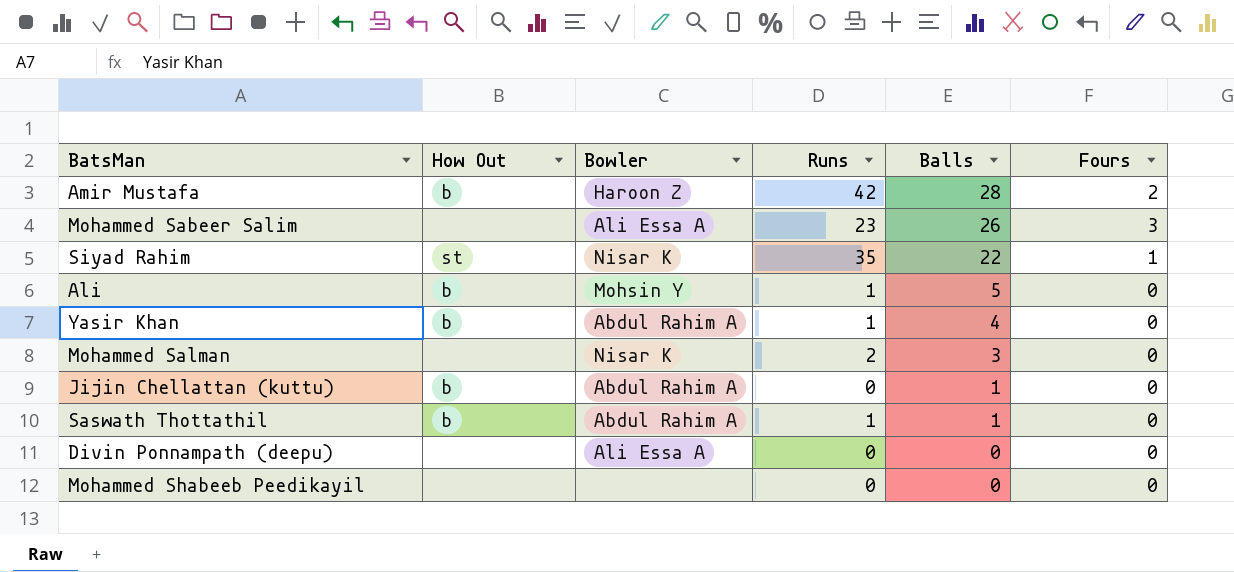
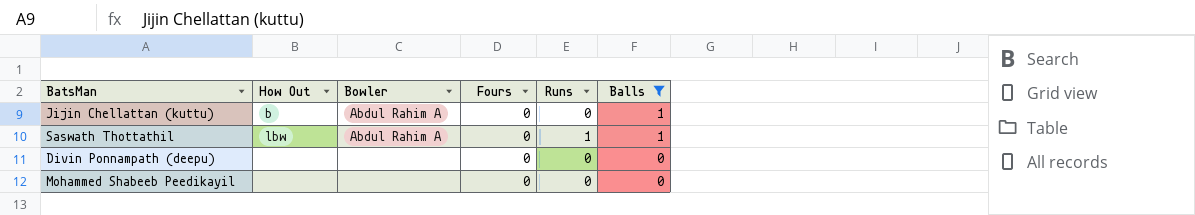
filter: none -> Balls <= 1
column Fours | position: 6 -> 4
Saswath Thottathil | How Out: b -> lbw
Divin Ponnampath (deepu) | Bowler: Ali Essa A -> none

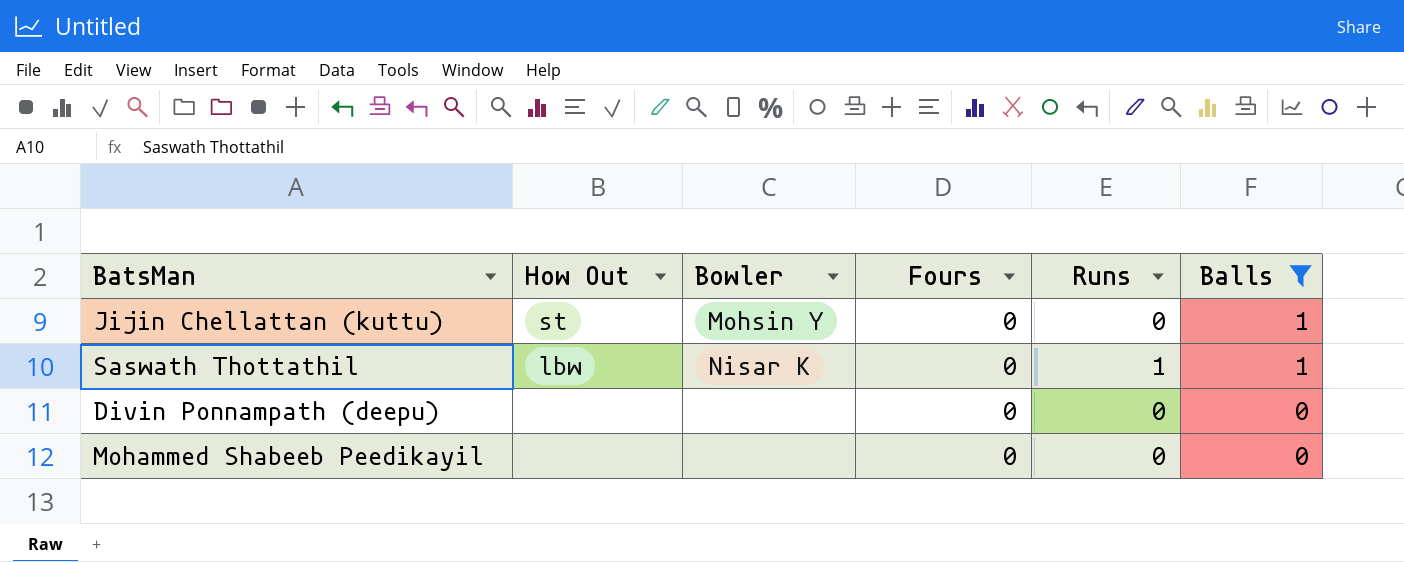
Jijin Chellattan (kuttu) | How Out: b -> st
Jijin Chellattan (kuttu) | Bowler: Abdul Rahim A -> Mohsin Y
Saswath Thottathil | Bowler: Abdul Rahim A -> Nisar K

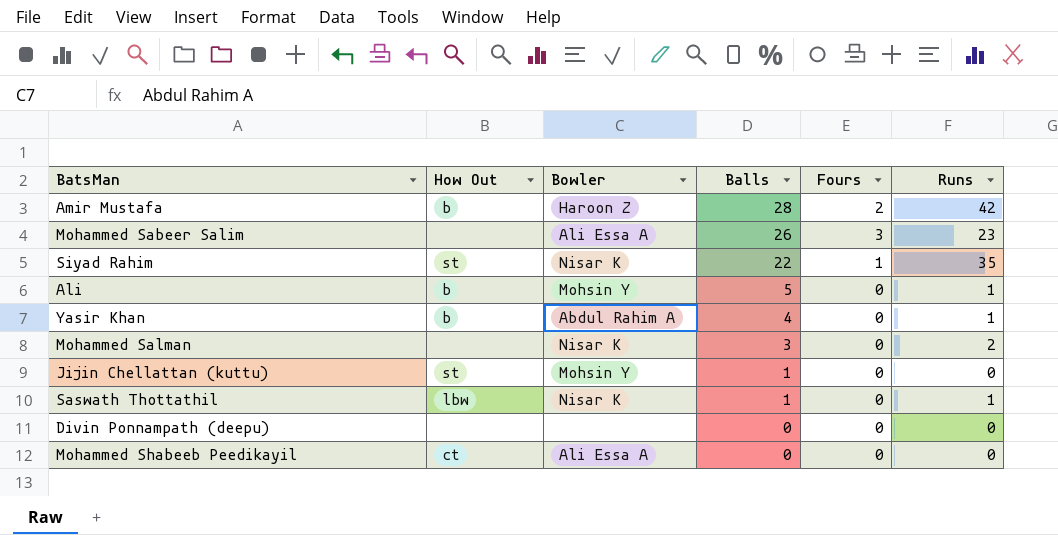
filter: Balls <= 1 -> none
column Balls | position: 6 -> 4
Mohammed Shabeeb Peedikayil | How Out: none -> ct
Mohammed Shabeeb Peedikayil | Bowler: none -> Ali Essa A

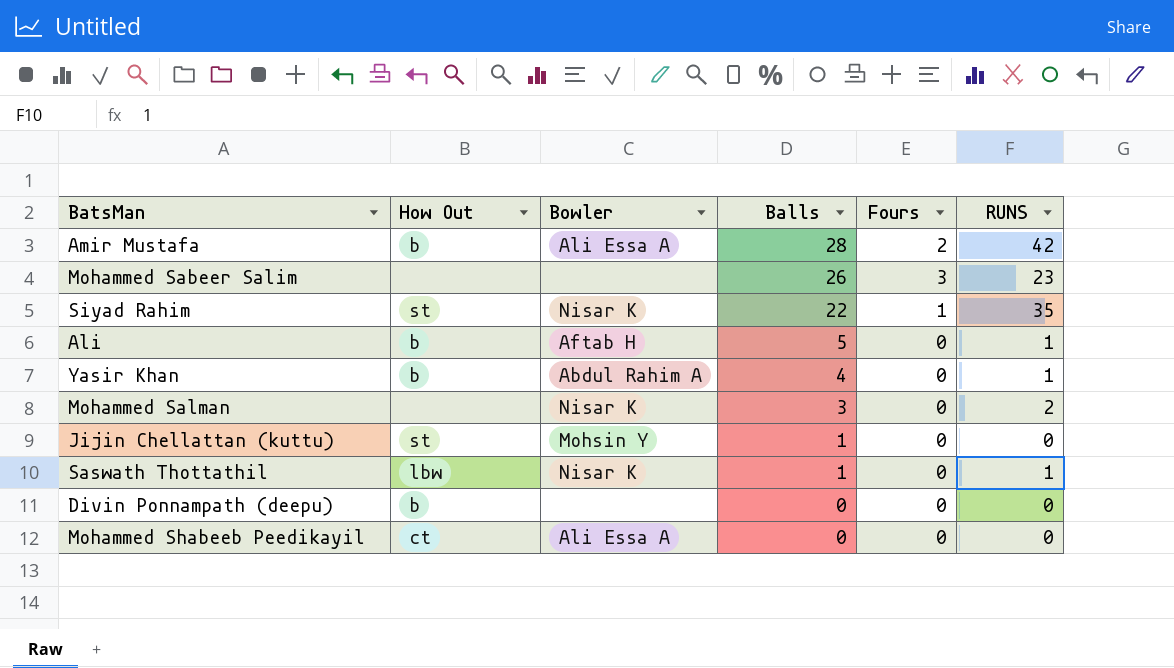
column name: Runs -> RUNS
Amir Mustafa | Bowler: Haroon Z -> Ali Essa A
Mohammed Sabeer Salim | Bowler: Ali Essa A -> none
Ali | Bowler: Mohsin Y -> Aftab H
Divin Ponnampath (deepu) | How Out: none -> b

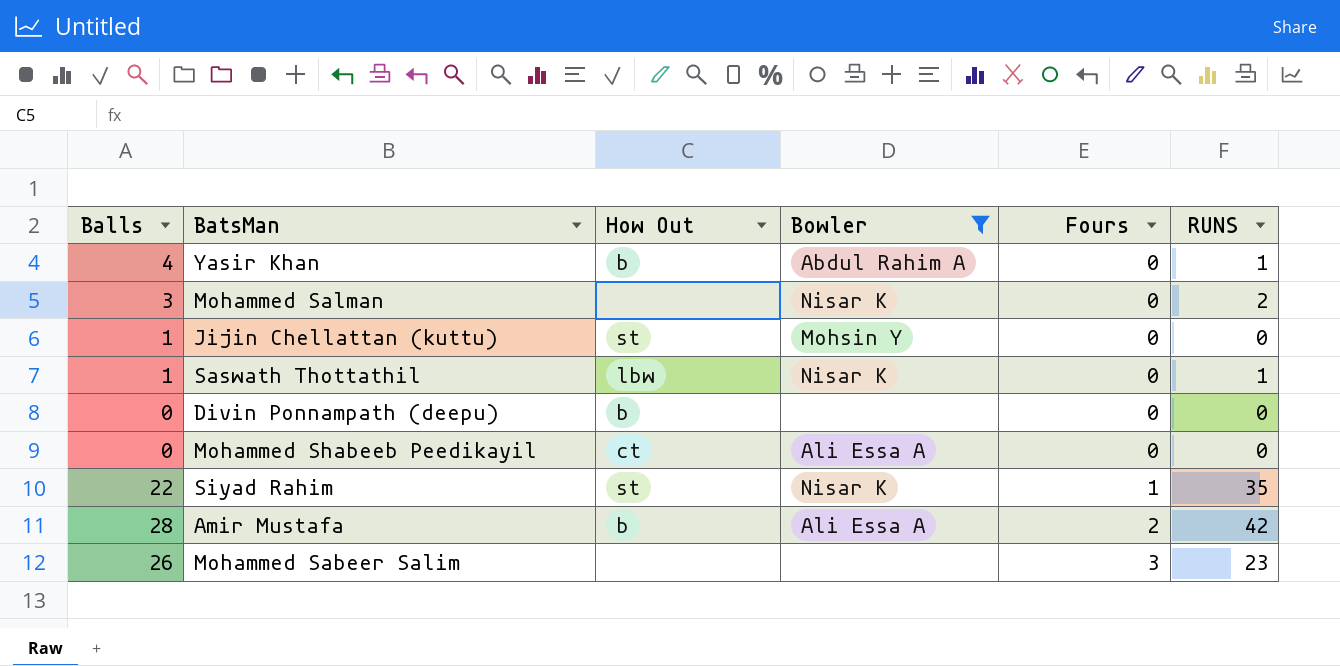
filter: none -> Bowler != Aftab H
row order: Balls descending -> Fours ascending
column Balls | position: 4 -> 1

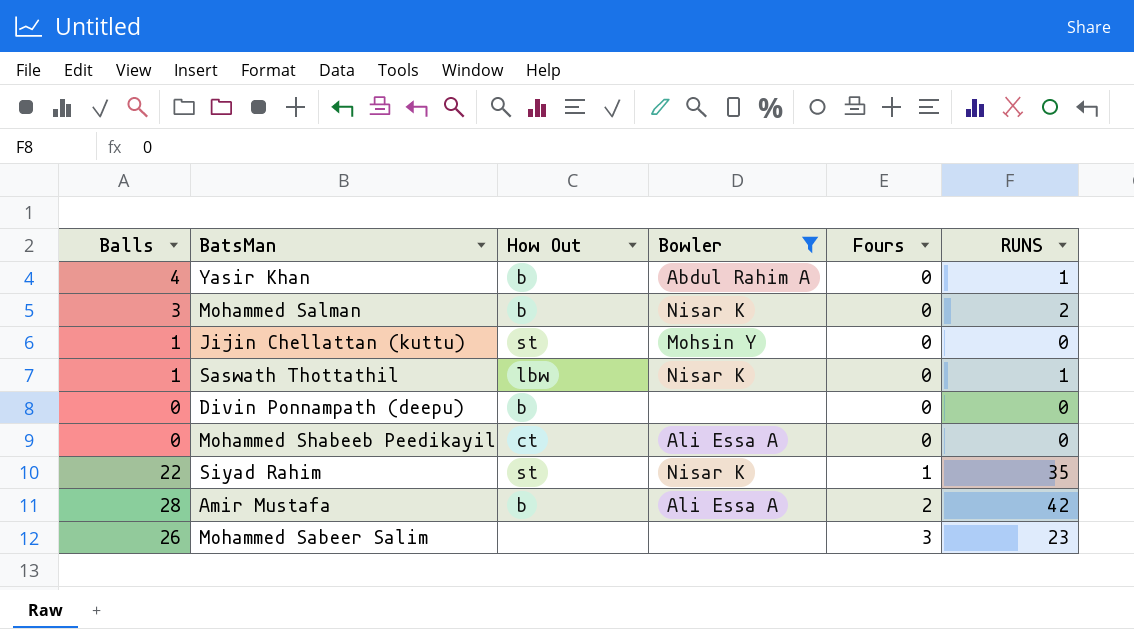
Mohammed Salman | How Out: none -> b

